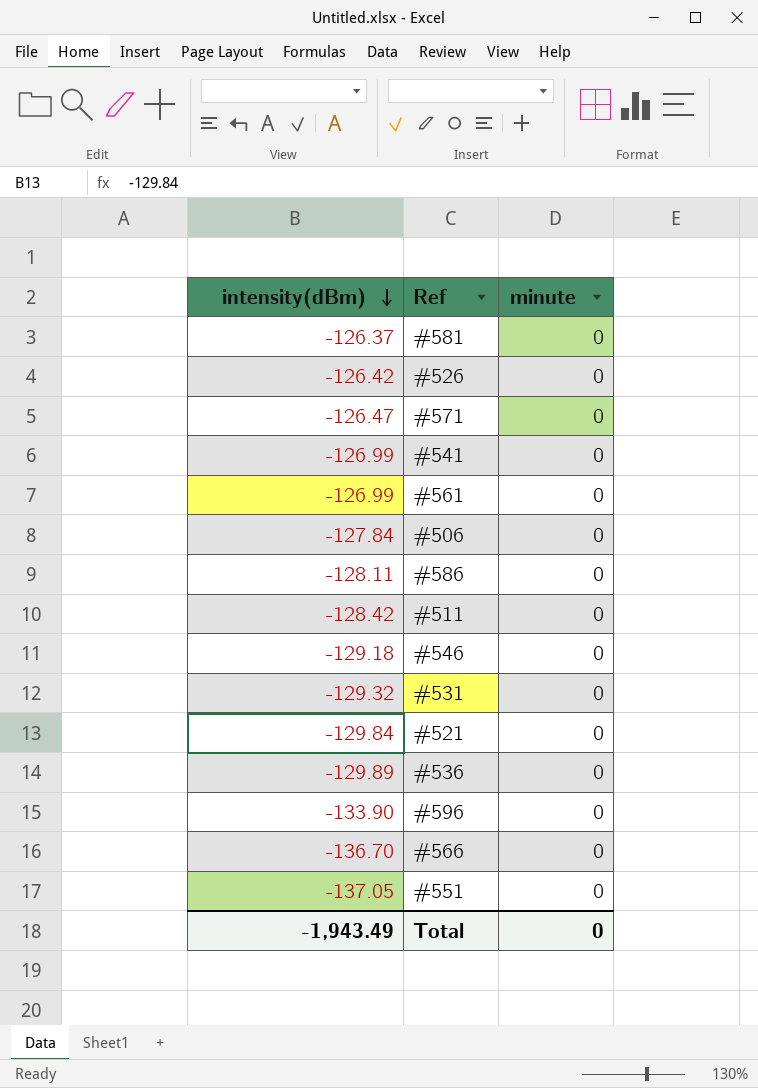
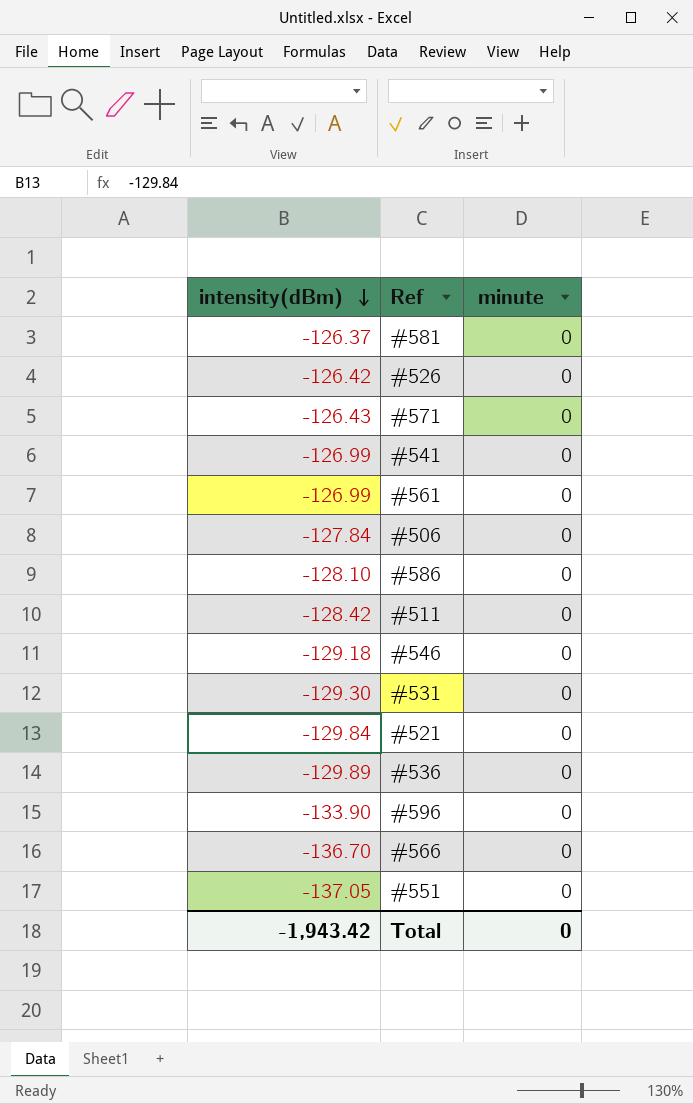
#571 | intensity(dBm): -126.47 -> -126.43
#586 | intensity(dBm): -128.11 -> -128.10
#531 | intensity(dBm): -129.32 -> -129.30
Total | intensity(dBm): -1,943.49 -> -1,943.42

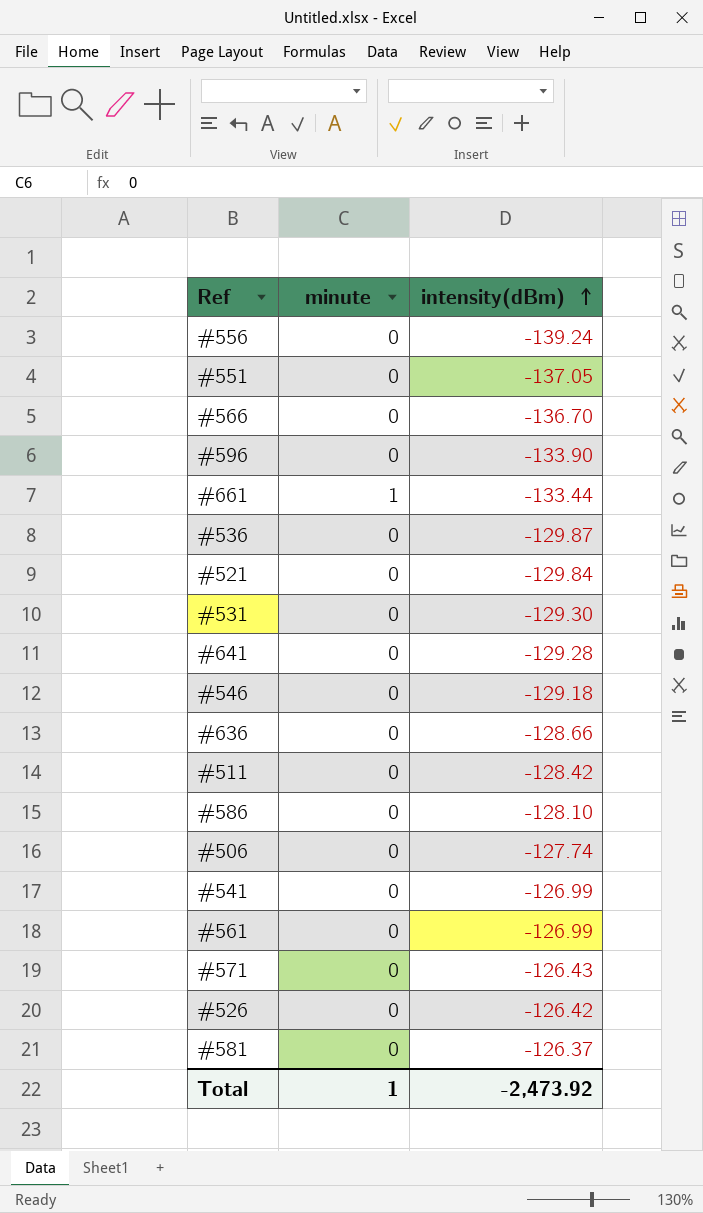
row order: intensity(dBm) descending -> intensity(dBm) ascending
column intensity(dBm) | position: 1 -> 3
row #556: none -> 0 | -139.24
row #661: none -> 1 | -133.44
#536 | intensity(dBm): -129.89 -> -129.87
row #641: none -> 0 | -129.28
row #636: none -> 0 | -128.66
#506 | intensity(dBm): -127.84 -> -127.74
Total | minute: 0 -> 1
Total | intensity(dBm): -1,943.42 -> -2,473.92

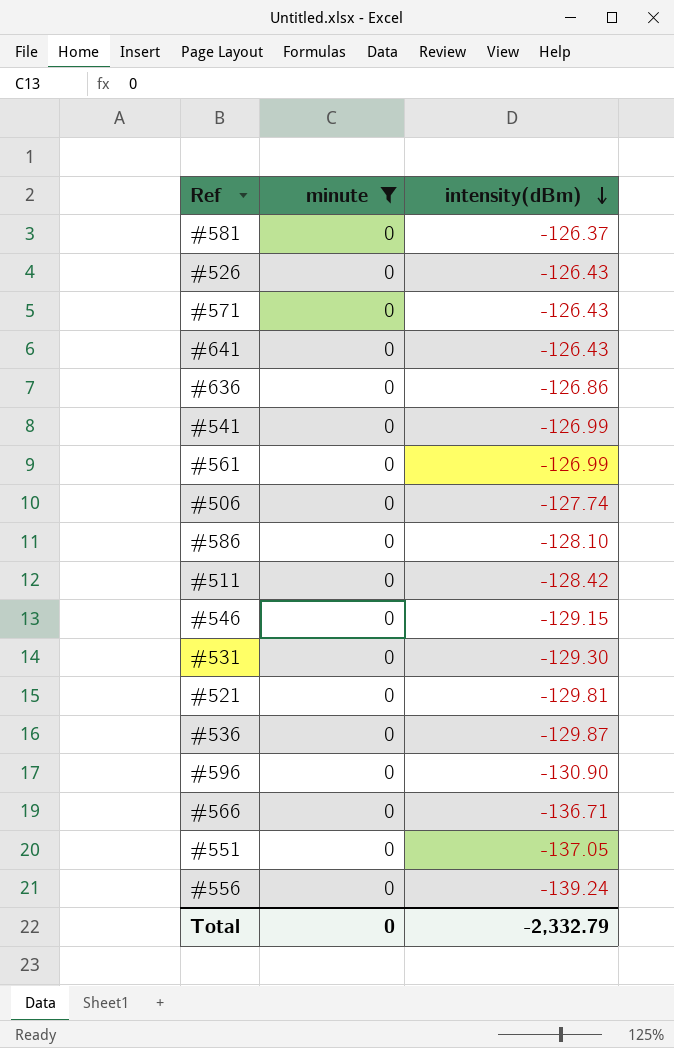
filter: none -> minute = 0
row order: intensity(dBm) ascending -> intensity(dBm) descending
#526 | intensity(dBm): -126.42 -> -126.43
#641 | intensity(dBm): -129.28 -> -126.43
#636 | intensity(dBm): -128.66 -> -126.86
#546 | intensity(dBm): -129.18 -> -129.15
#521 | intensity(dBm): -129.84 -> -129.81
#596 | intensity(dBm): -133.90 -> -130.90
#566 | intensity(dBm): -136.70 -> -136.71
Total | minute: 1 -> 0
Total | intensity(dBm): -2,473.92 -> -2,332.79

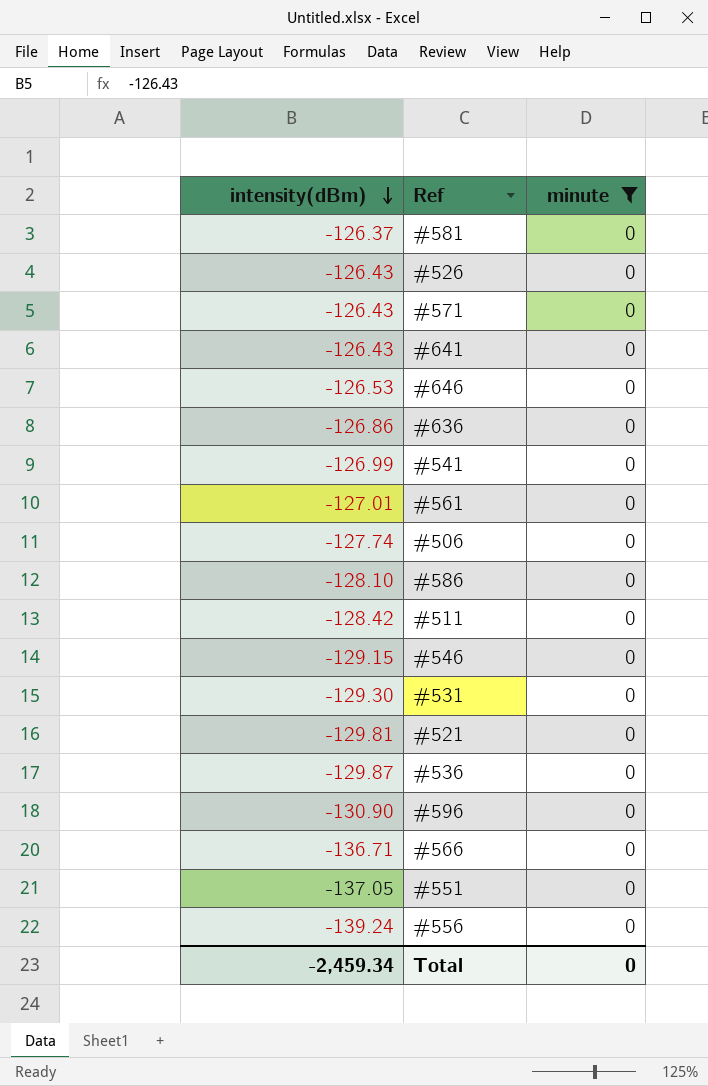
column intensity(dBm) | position: 3 -> 1
row #646: none -> -126.53 | 0
#561 | intensity(dBm): -126.99 -> -127.01
Total | intensity(dBm): -2,332.79 -> -2,459.34

